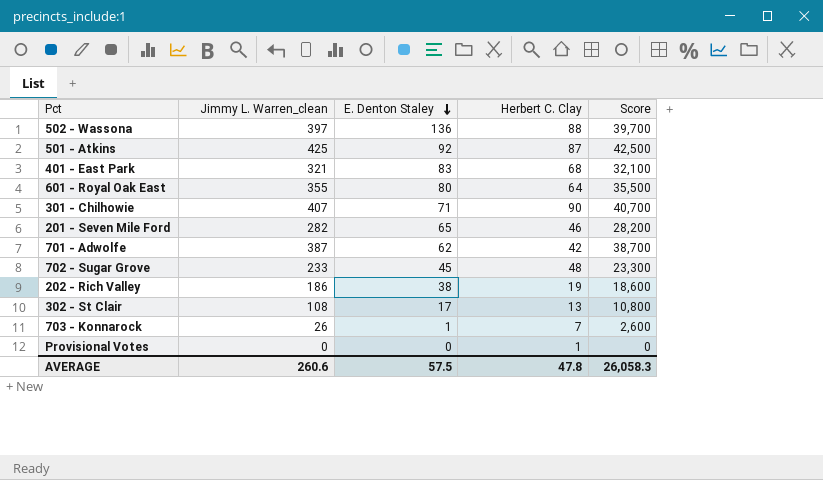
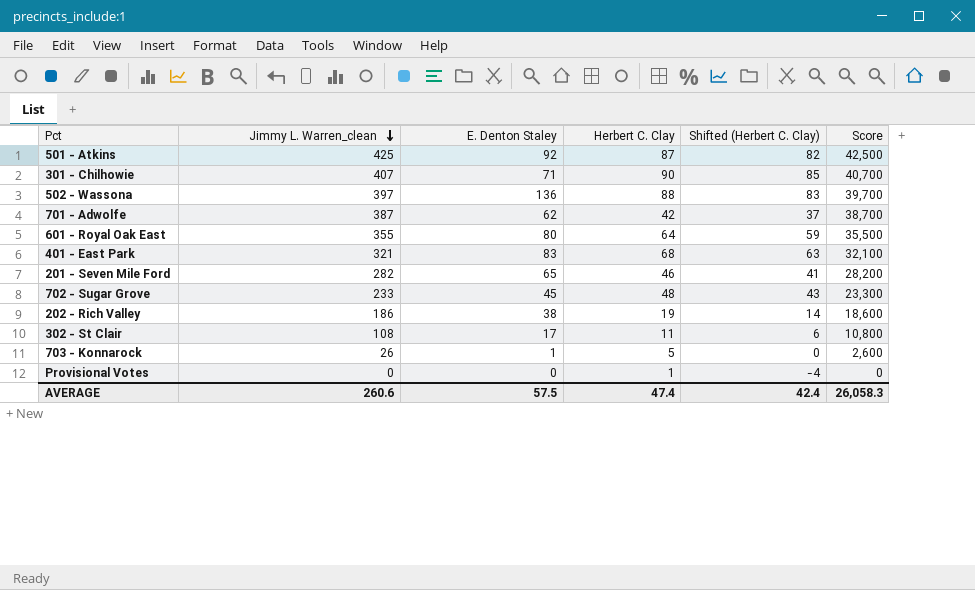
row order: E. Denton Staley descending -> Jimmy L. Warren_clean descending
column Shifted (Herbert C. Clay) | formula: none -> [Herbert C. Clay] - 5
302 - St Clair | Herbert C. Clay: 13 -> 11
703 - Konnarock | Herbert C. Clay: 7 -> 5
AVERAGE | Herbert C. Clay: 47.8 -> 47.4

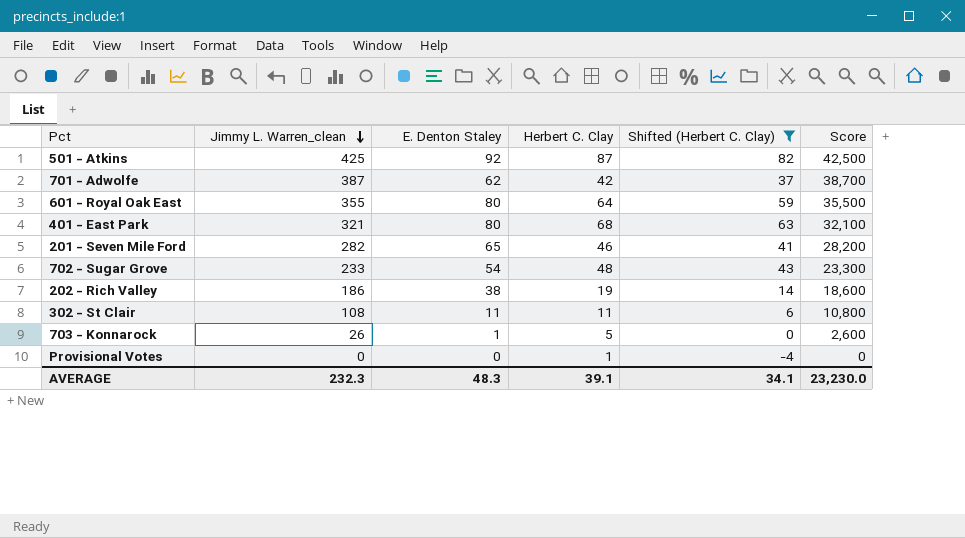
filter: none -> Shifted (Herbert C. Clay) <= 82
401 - East Park | E. Denton Staley: 83 -> 80
702 - Sugar Grove | E. Denton Staley: 45 -> 54
302 - St Clair | E. Denton Staley: 17 -> 11
AVERAGE | Jimmy L. Warren_clean: 260.6 -> 232.3
AVERAGE | E. Denton Staley: 57.5 -> 48.3
AVERAGE | Herbert C. Clay: 47.4 -> 39.1
AVERAGE | Shifted (Herbert C. Clay): 42.4 -> 34.1
AVERAGE | Score: 26,058.3 -> 23,230.0

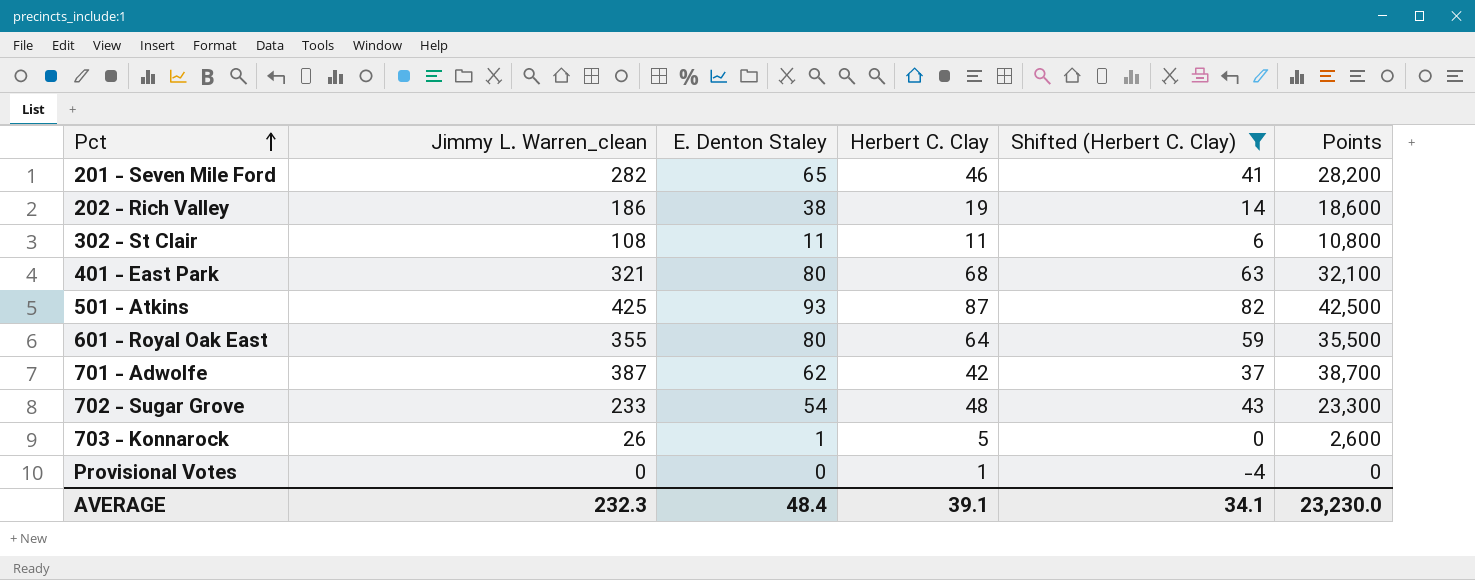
row order: Jimmy L. Warren_clean descending -> Pct ascending
column name: Score -> Points
501 - Atkins | E. Denton Staley: 92 -> 93
AVERAGE | E. Denton Staley: 48.3 -> 48.4

